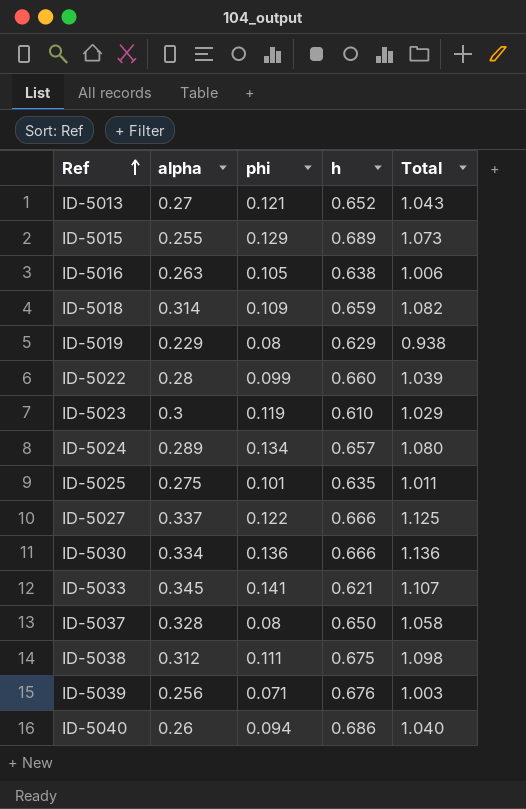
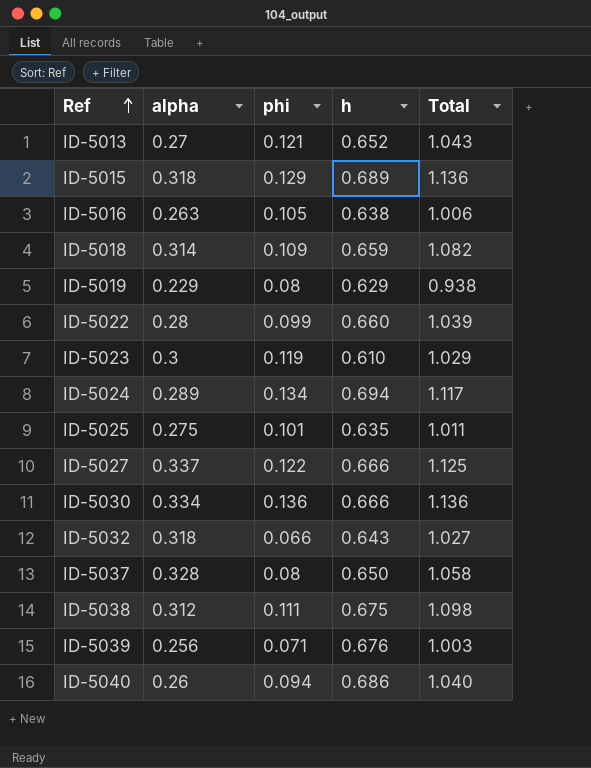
row ID-5033: 0.345 | 0.141 | 0.621 | 1.107 -> none
ID-5015 | alpha: 0.255 -> 0.318
ID-5015 | Total: 1.073 -> 1.136
ID-5024 | h: 0.657 -> 0.694
ID-5024 | Total: 1.080 -> 1.117
row ID-5032: none -> 0.318 | 0.066 | 0.643 | 1.027

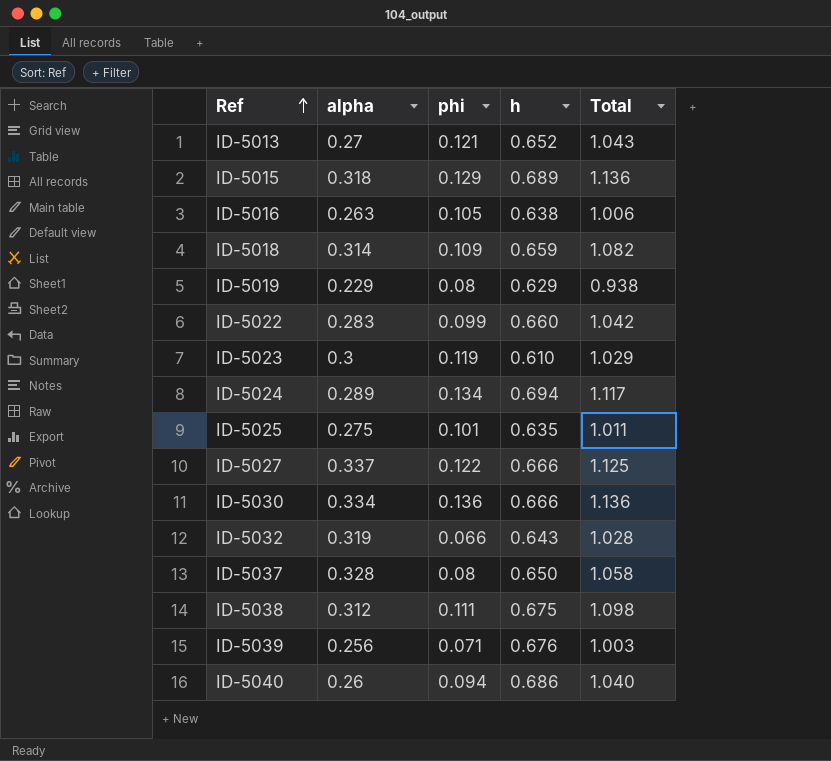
ID-5022 | alpha: 0.28 -> 0.283
ID-5022 | Total: 1.039 -> 1.042
ID-5032 | alpha: 0.318 -> 0.319
ID-5032 | Total: 1.027 -> 1.028

